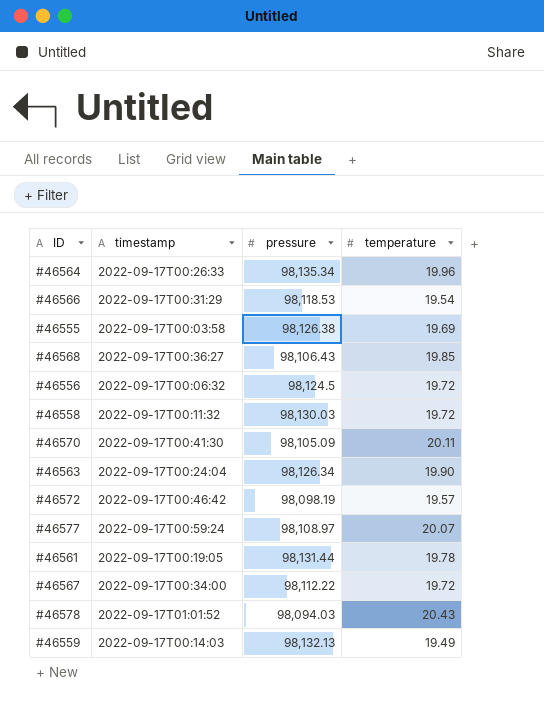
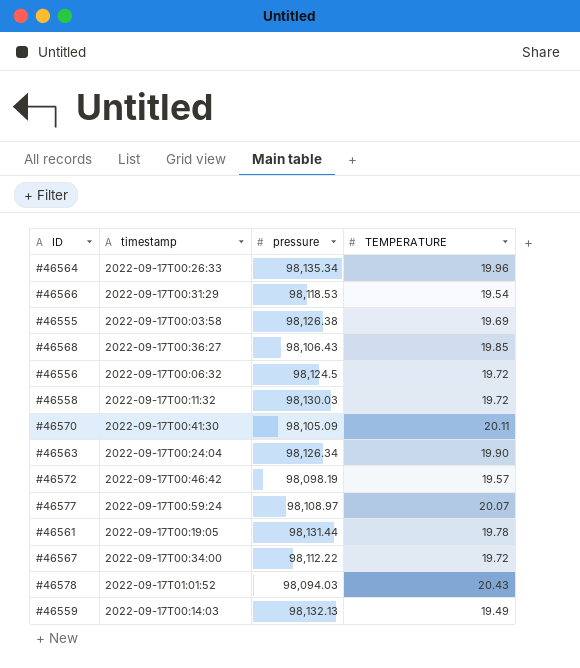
column name: temperature -> TEMPERATURE

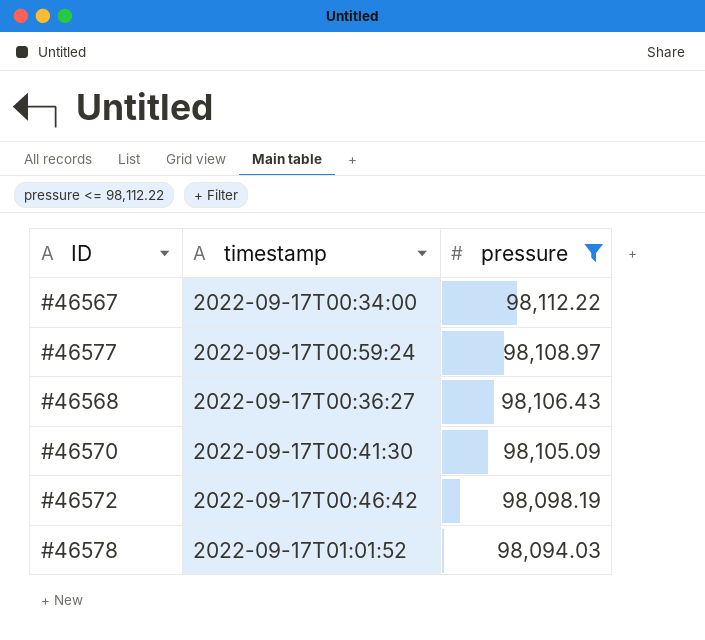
filter: none -> pressure <= 98,112.22
row order: none -> pressure descending
column TEMPERATURE | position: 4 -> none

